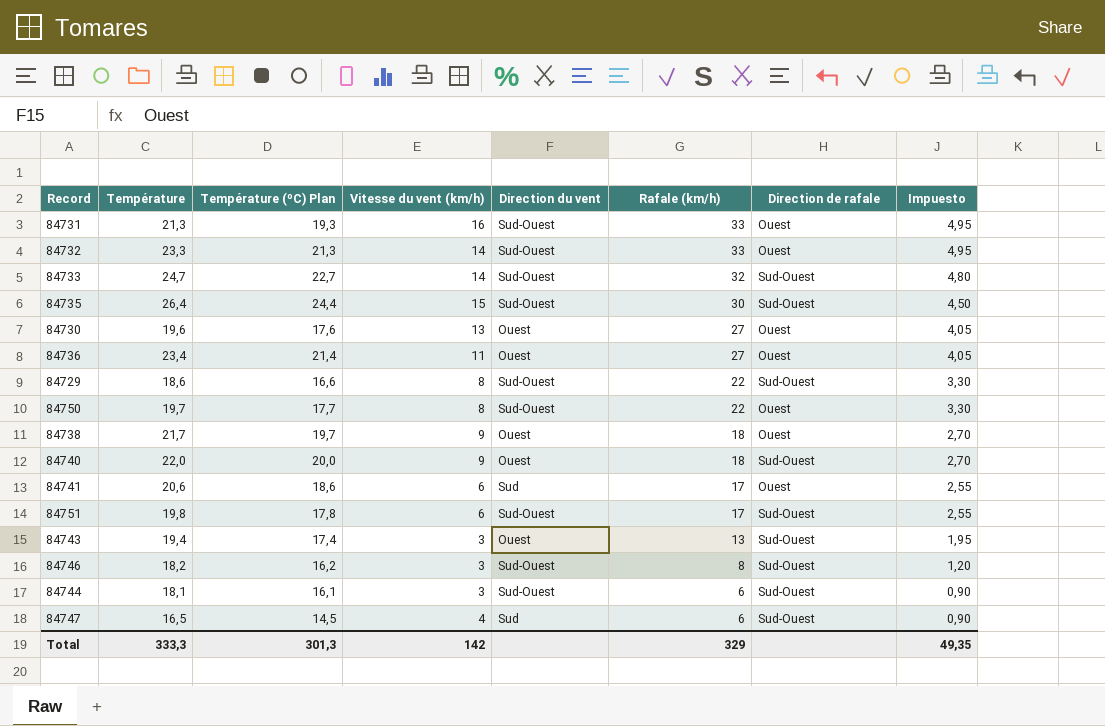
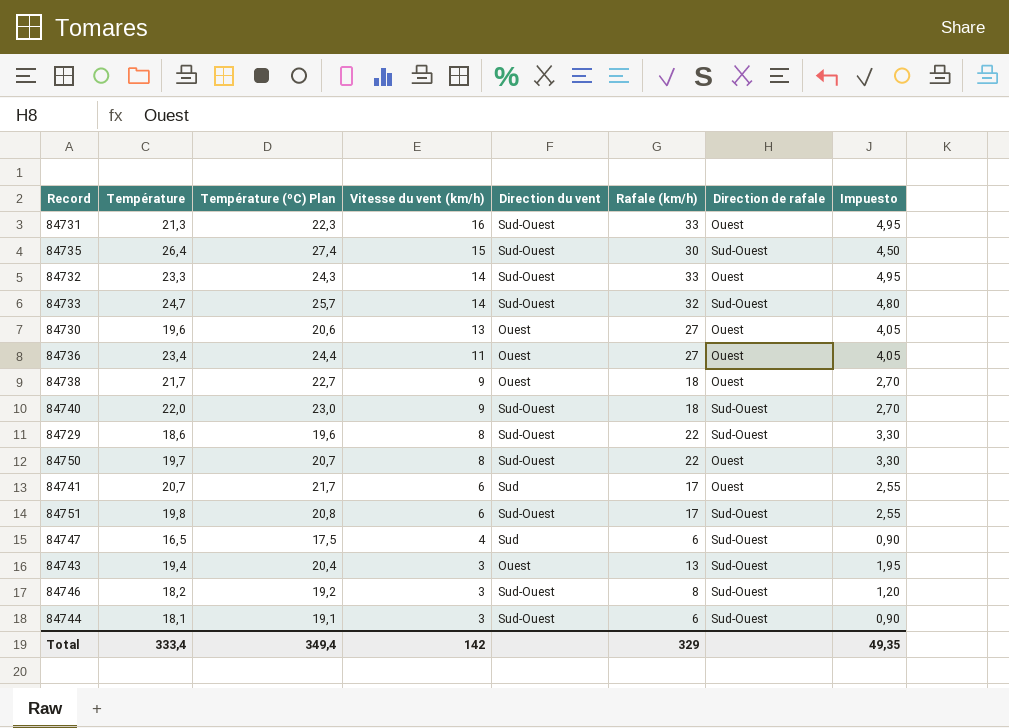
row order: Rafale (km/h) descending -> Vitesse du vent (km/h) descending
column Température (ºC) Plan | formula: [Température] - 2 -> [Température] + 1
84740 | Direction du vent: Ouest -> Sud-Ouest
84741 | Température: 20,6 -> 20,7
Total | Température: 333,3 -> 333,4
Total | Température (ºC) Plan: 301,3 -> 349,4

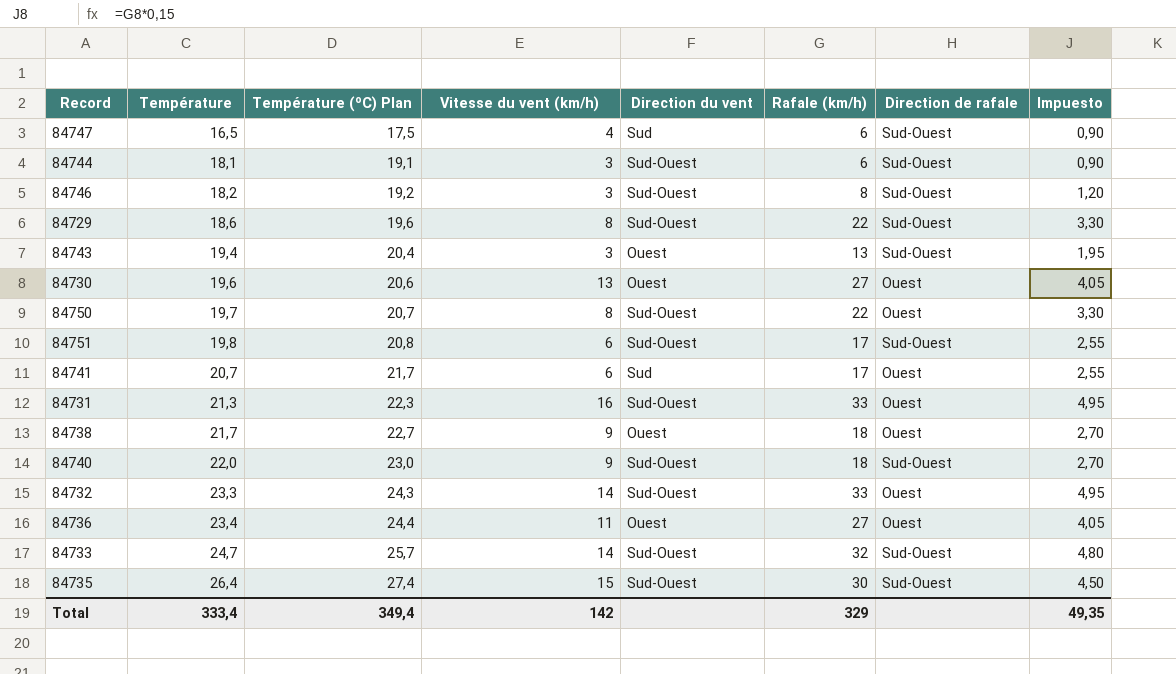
row order: Vitesse du vent (km/h) descending -> Température ascending

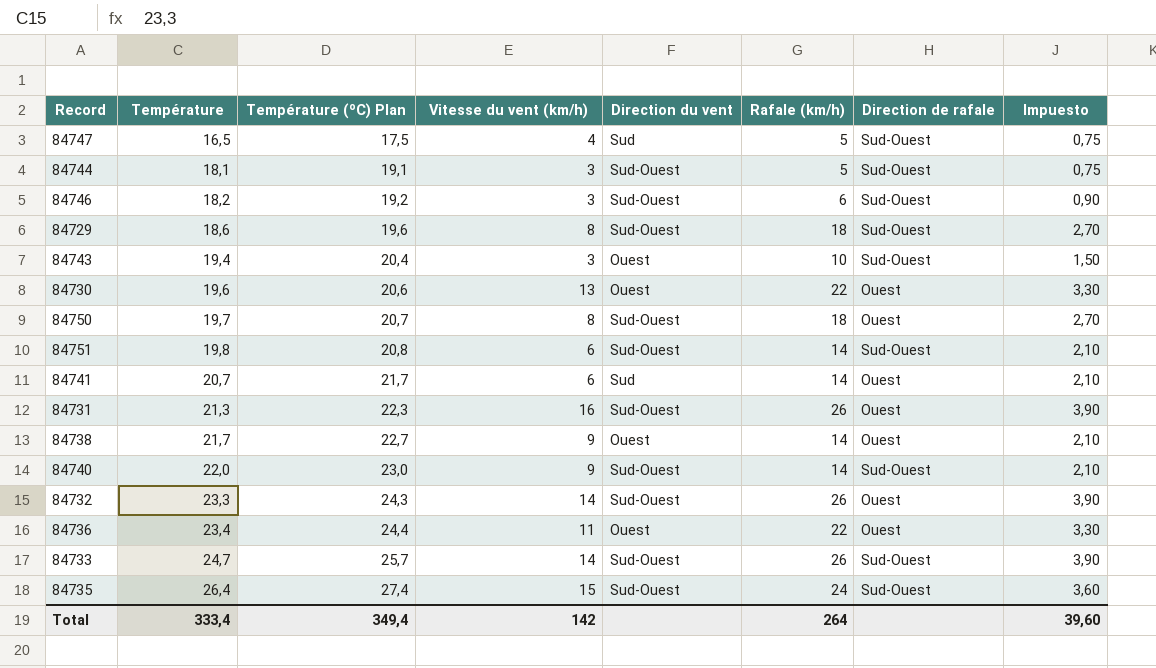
84747 | Rafale (km/h): 6 -> 5
84747 | Impuesto: 0,90 -> 0,75
84744 | Rafale (km/h): 6 -> 5
84744 | Impuesto: 0,90 -> 0,75
84746 | Rafale (km/h): 8 -> 6
84746 | Impuesto: 1,20 -> 0,90
84729 | Rafale (km/h): 22 -> 18
84729 | Impuesto: 3,30 -> 2,70
84743 | Rafale (km/h): 13 -> 10
84743 | Impuesto: 1,95 -> 1,50
84730 | Rafale (km/h): 27 -> 22
84730 | Impuesto: 4,05 -> 3,30
84750 | Rafale (km/h): 22 -> 18
84750 | Impuesto: 3,30 -> 2,70
84751 | Rafale (km/h): 17 -> 14
84751 | Impuesto: 2,55 -> 2,10
84741 | Rafale (km/h): 17 -> 14
84741 | Impuesto: 2,55 -> 2,10
84731 | Rafale (km/h): 33 -> 26
84731 | Impuesto: 4,95 -> 3,90
84738 | Rafale (km/h): 18 -> 14
84738 | Impuesto: 2,70 -> 2,10
84740 | Rafale (km/h): 18 -> 14
84740 | Impuesto: 2,70 -> 2,10
84732 | Rafale (km/h): 33 -> 26
84732 | Impuesto: 4,95 -> 3,90
84736 | Rafale (km/h): 27 -> 22
84736 | Impuesto: 4,05 -> 3,30
84733 | Rafale (km/h): 32 -> 26
84733 | Impuesto: 4,80 -> 3,90
84735 | Rafale (km/h): 30 -> 24
84735 | Impuesto: 4,50 -> 3,60
Total | Rafale (km/h): 329 -> 264
Total | Impuesto: 49,35 -> 39,60

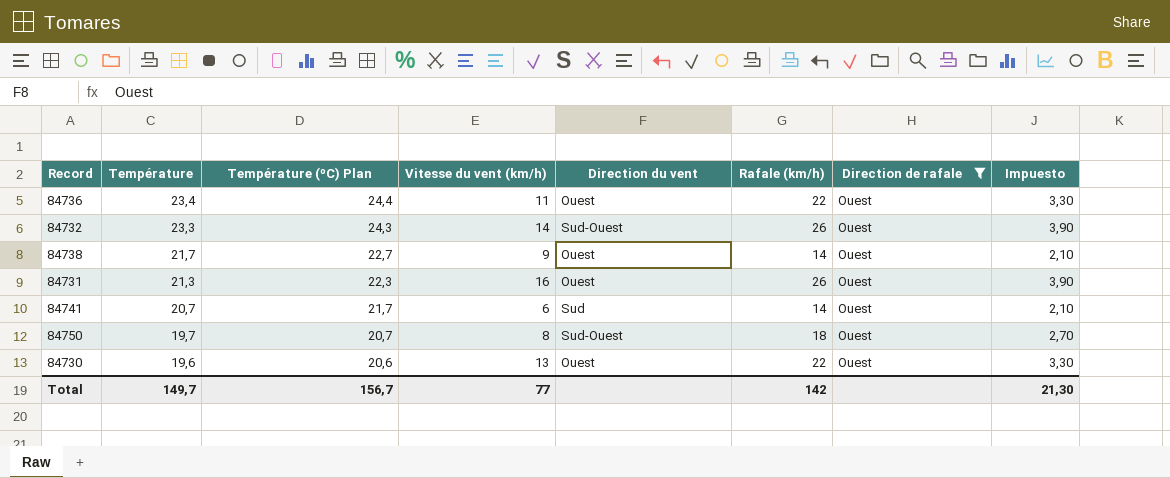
filter: none -> Direction de rafale = Ouest
row order: Température ascending -> Température descending
84731 | Direction du vent: Sud-Ouest -> Ouest
Total | Température: 333,4 -> 149,7
Total | Température (ºC) Plan: 349,4 -> 156,7
Total | Vitesse du vent (km/h): 142 -> 77
Total | Rafale (km/h): 264 -> 142
Total | Impuesto: 39,60 -> 21,30

